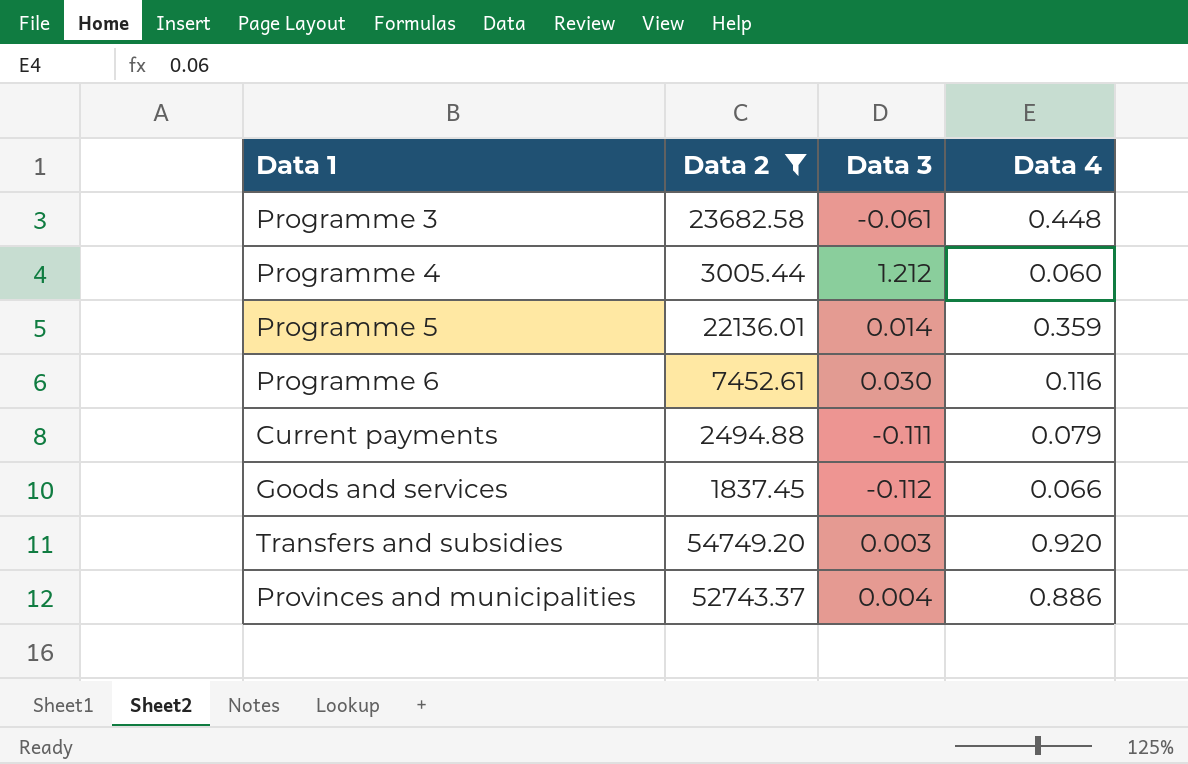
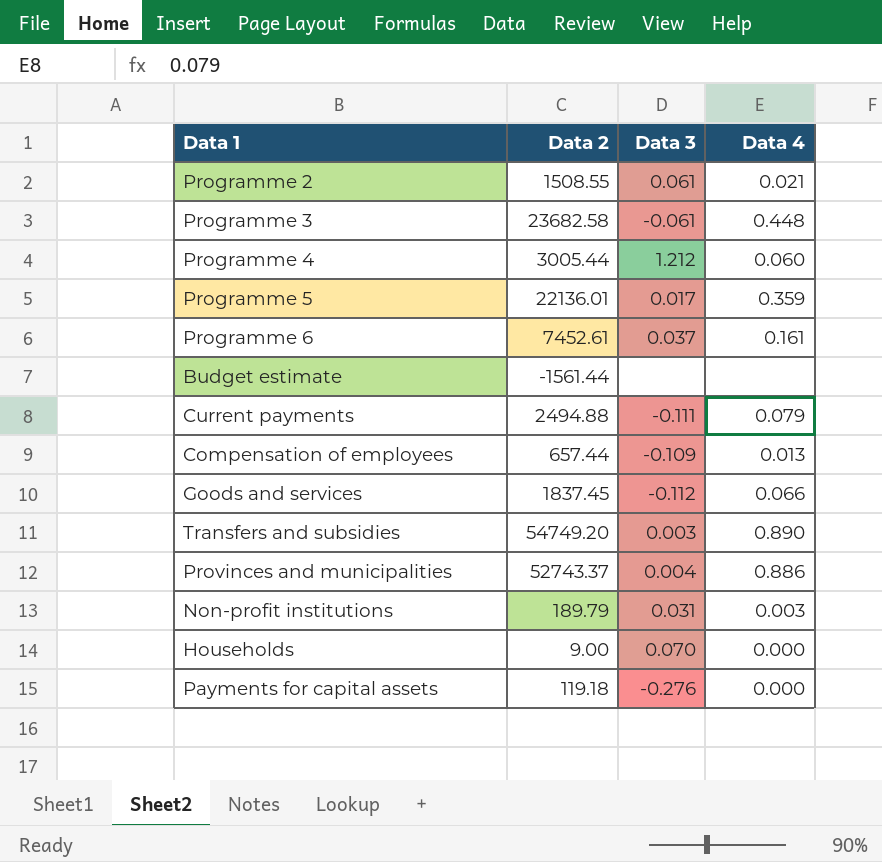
filter: Data 2 >= 1837.45 -> none
Programme 5 | Data 3: 0.014 -> 0.017
Programme 6 | Data 3: 0.030 -> 0.037
Programme 6 | Data 4: 0.116 -> 0.161
Transfers and subsidies | Data 4: 0.920 -> 0.890

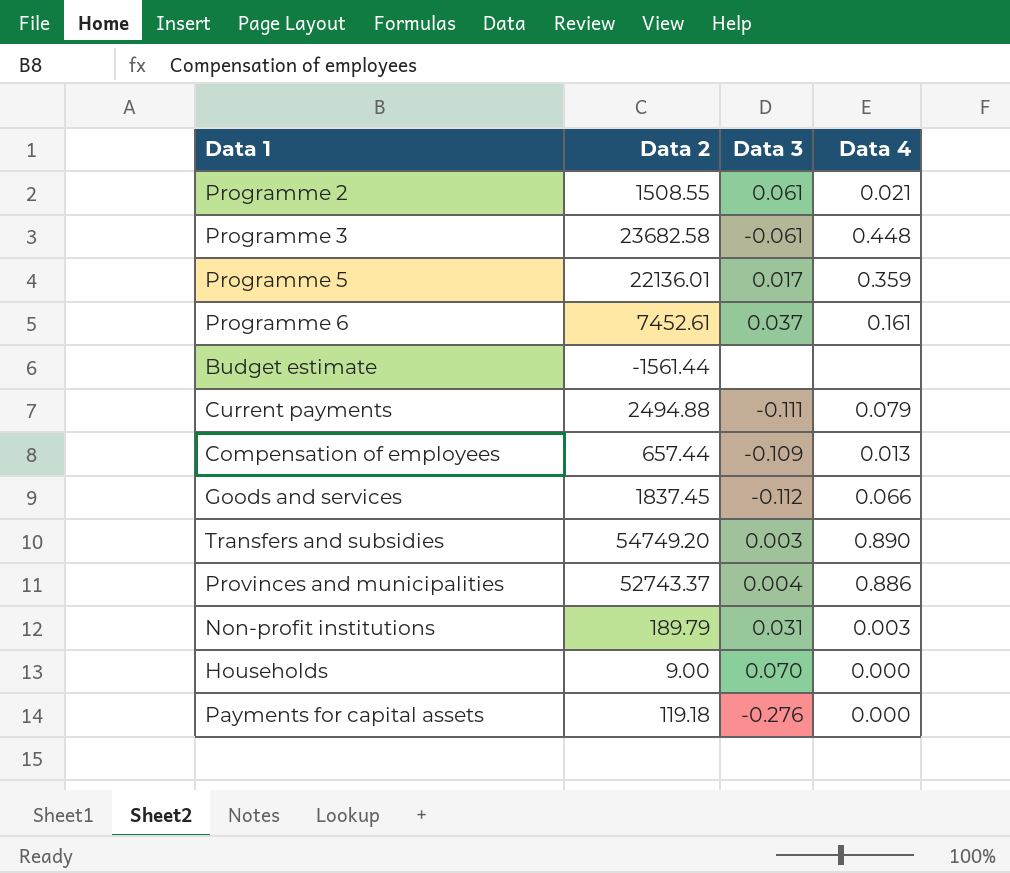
row Programme 4: 3005.44 | 1.212 | 0.060 -> none

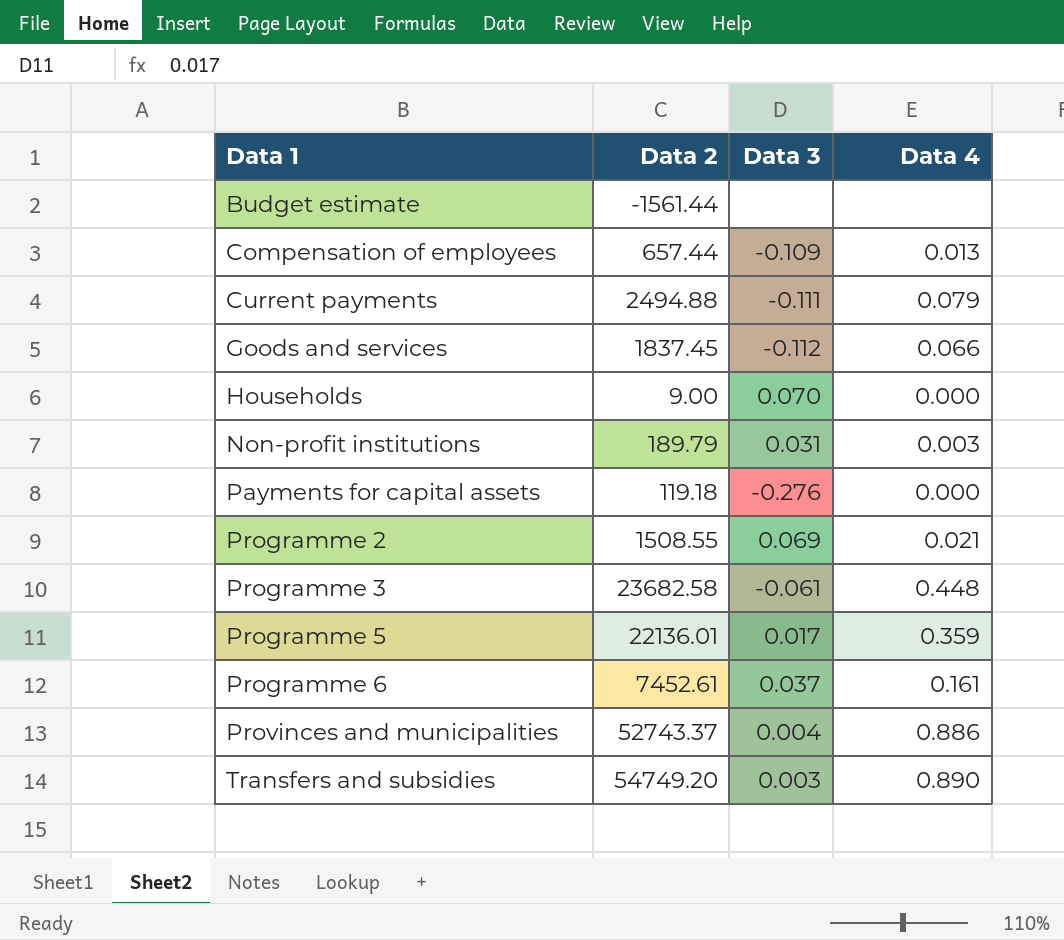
row order: none -> Data 1 ascending
Programme 2 | Data 3: 0.061 -> 0.069

